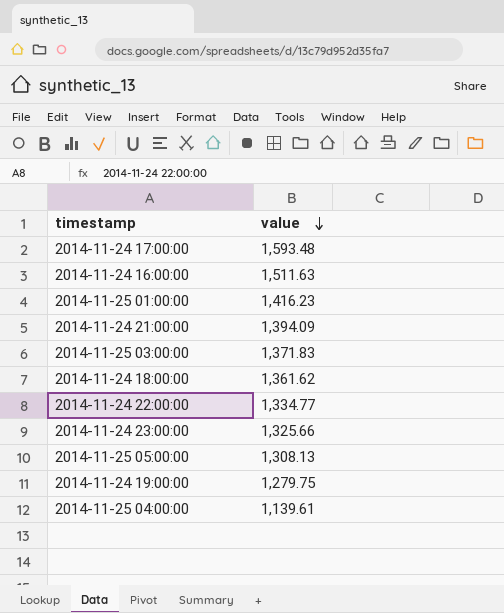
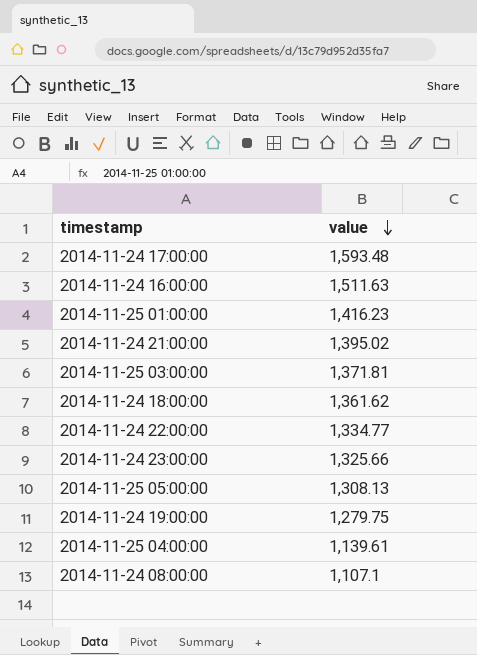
2014-11-24 21:00:00 | value: 1,394.09 -> 1,395.02
2014-11-25 03:00:00 | value: 1,371.83 -> 1,371.81
row 2014-11-24 08:00:00: none -> 1,107.1

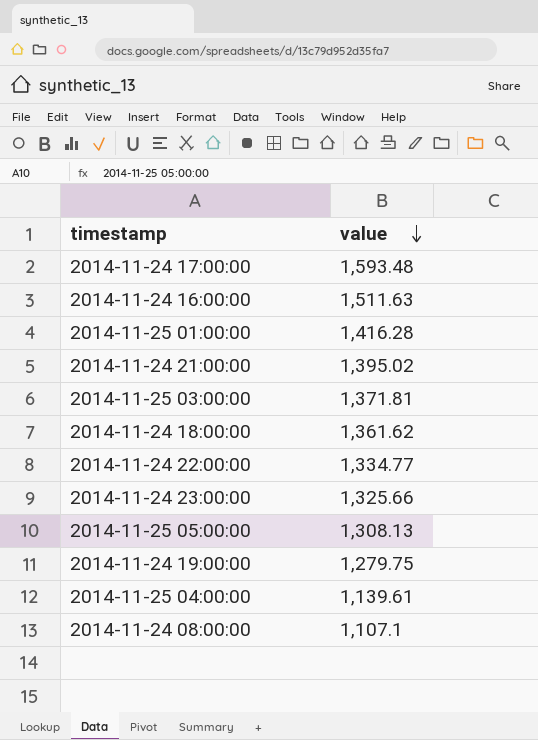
2014-11-25 01:00:00 | value: 1,416.23 -> 1,416.28

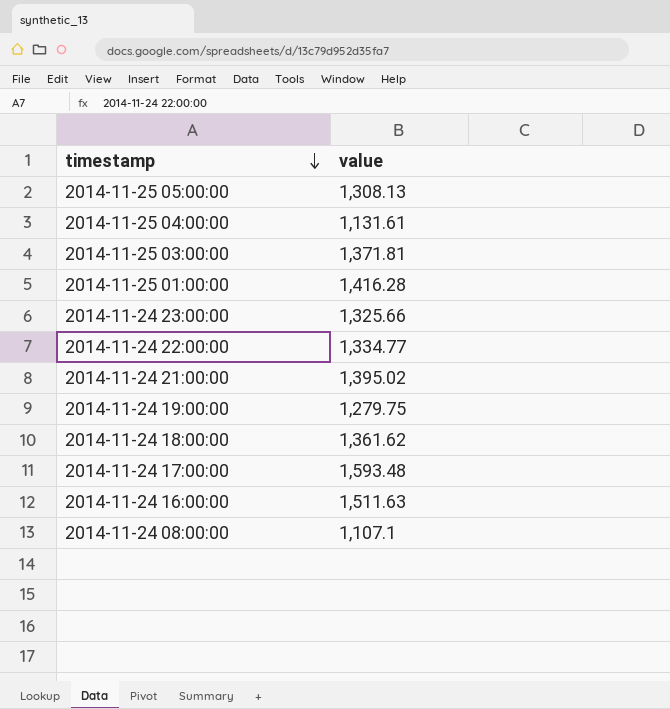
row order: value descending -> timestamp descending
2014-11-25 04:00:00 | value: 1,139.61 -> 1,131.61

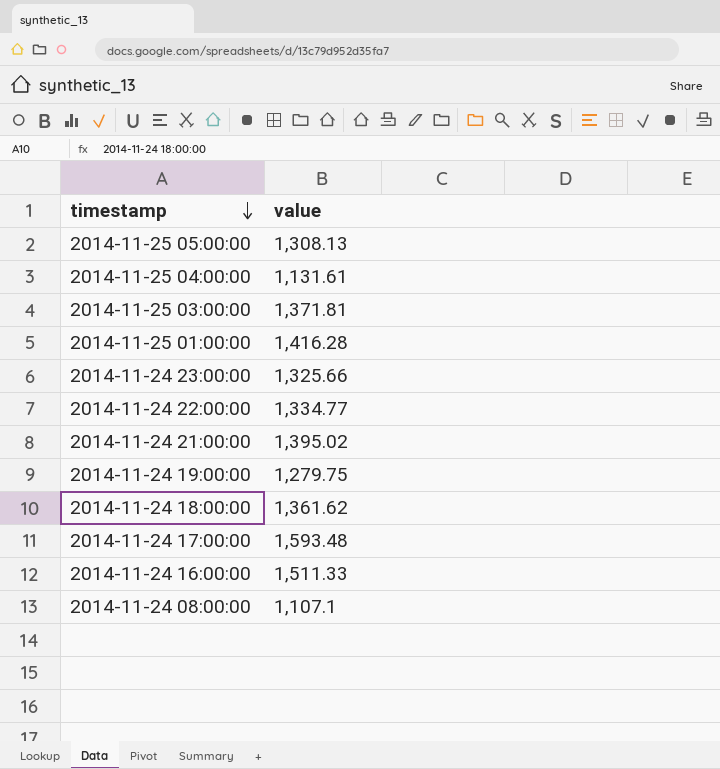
2014-11-24 16:00:00 | value: 1,511.63 -> 1,511.33

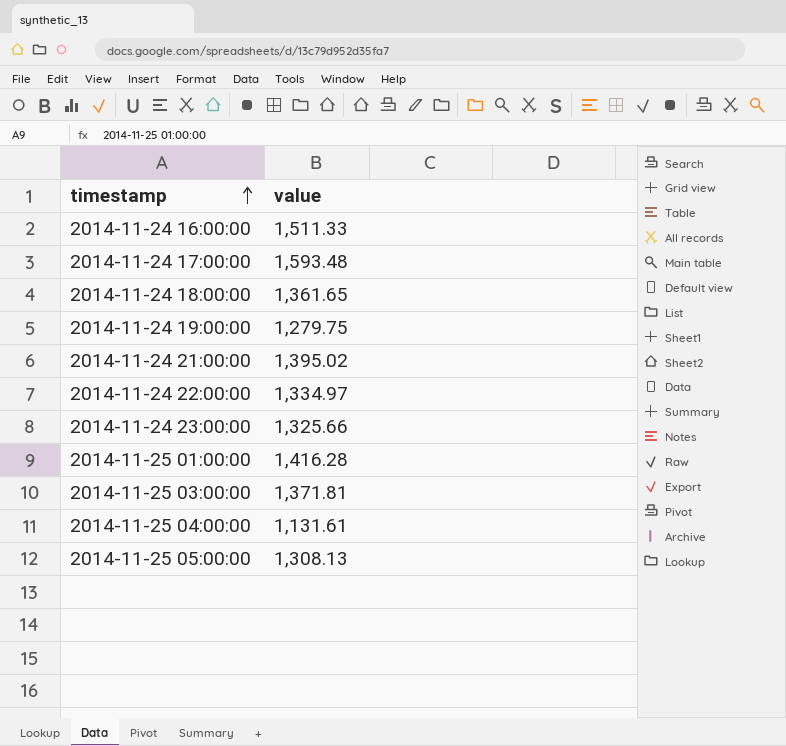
row order: timestamp descending -> timestamp ascending
row 2014-11-24 08:00:00: 1,107.1 -> none
2014-11-24 18:00:00 | value: 1,361.62 -> 1,361.65
2014-11-24 22:00:00 | value: 1,334.77 -> 1,334.97

